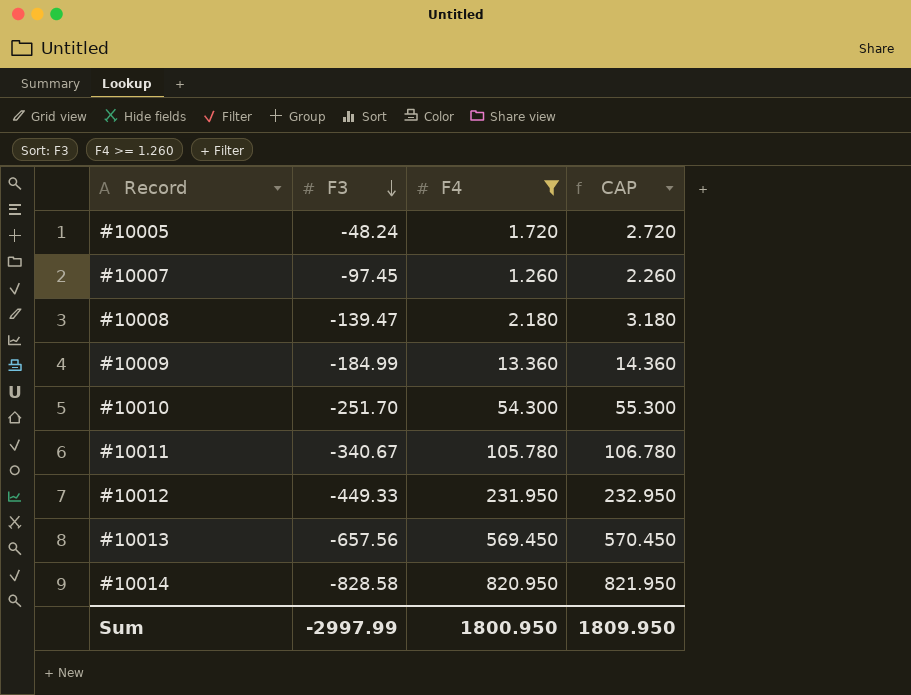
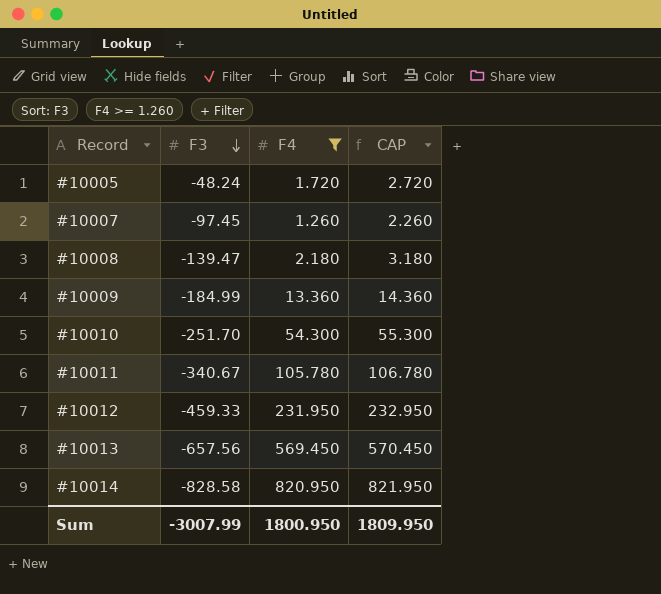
#10012 | F3: -449.33 -> -459.33
Sum | F3: -2997.99 -> -3007.99

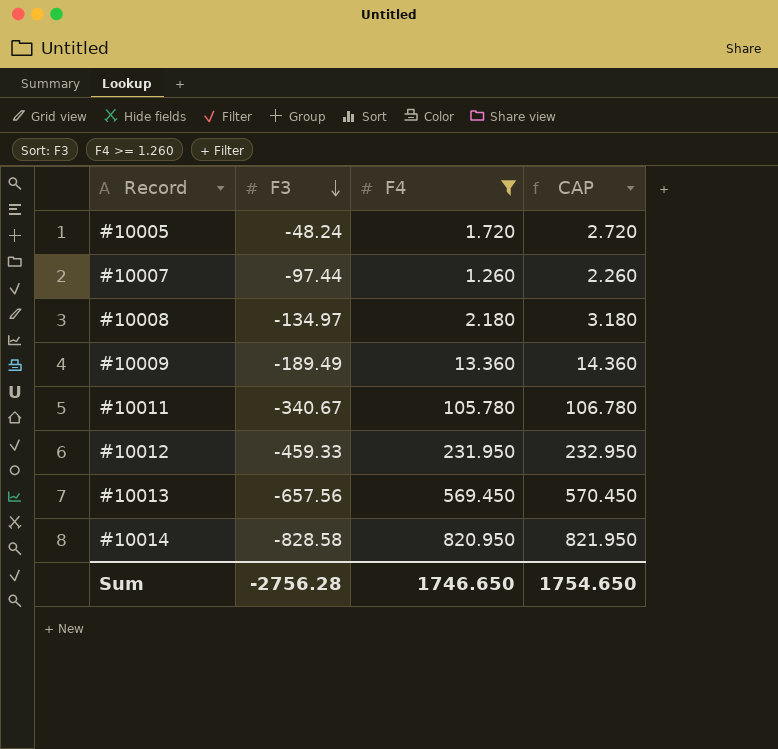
row #10010: -251.70 | 54.300 | 55.300 -> none
#10007 | F3: -97.45 -> -97.44
#10008 | F3: -139.47 -> -134.97
#10009 | F3: -184.99 -> -189.49
Sum | F3: -3007.99 -> -2756.28
Sum | F4: 1800.950 -> 1746.650
Sum | CAP: 1809.950 -> 1754.650

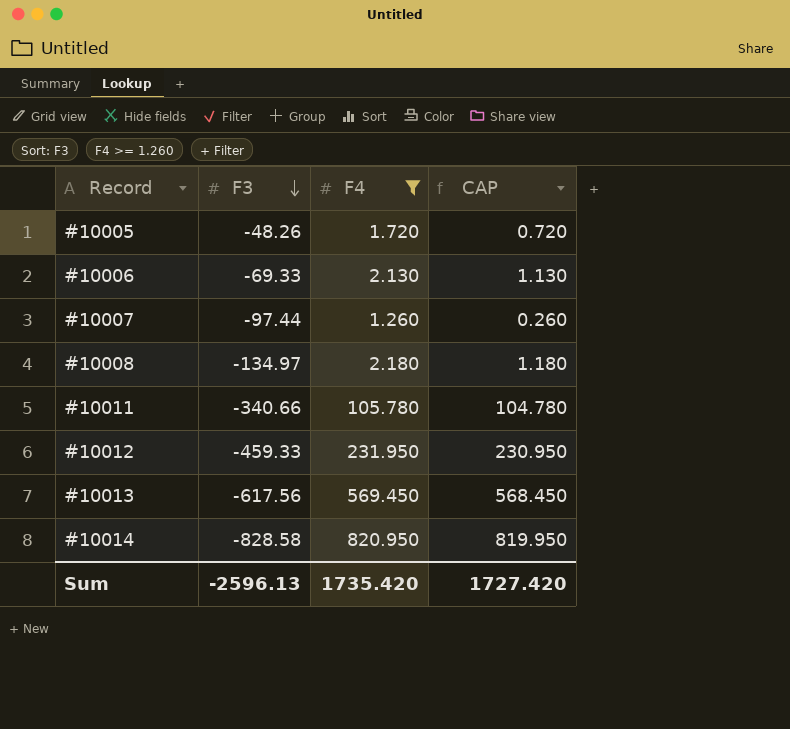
column CAP | formula: [F4] + 1 -> [F4] - 1
row #10009: -189.49 | 13.360 | 14.360 -> none
#10005 | F3: -48.24 -> -48.26
row #10006: none -> -69.33 | 2.130 | 1.130
#10011 | F3: -340.67 -> -340.66
#10013 | F3: -657.56 -> -617.56
Sum | F3: -2756.28 -> -2596.13
Sum | F4: 1746.650 -> 1735.420
Sum | CAP: 1754.650 -> 1727.420

